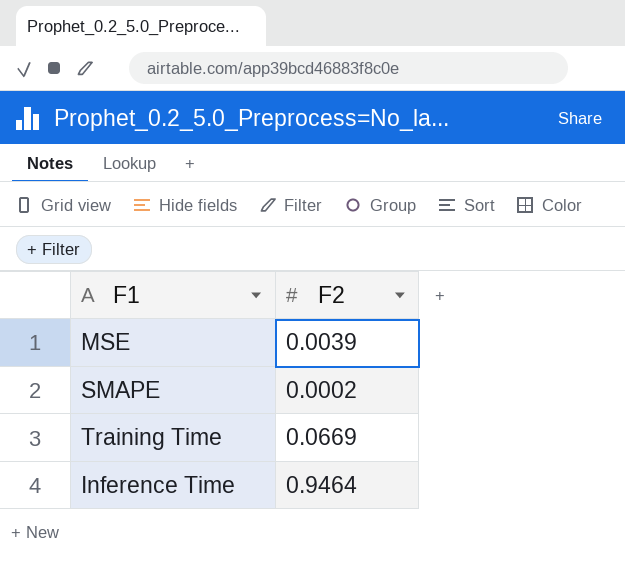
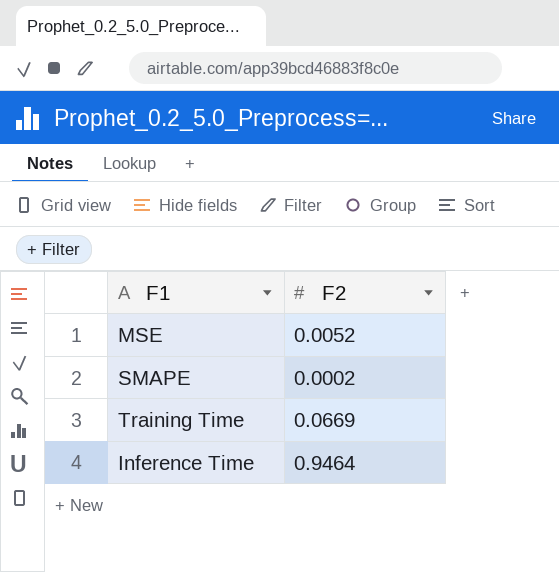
MSE | F2: 0.0039 -> 0.0052

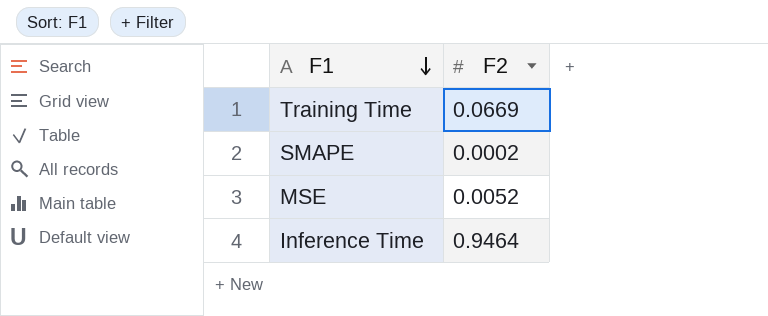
row order: none -> F1 descending

